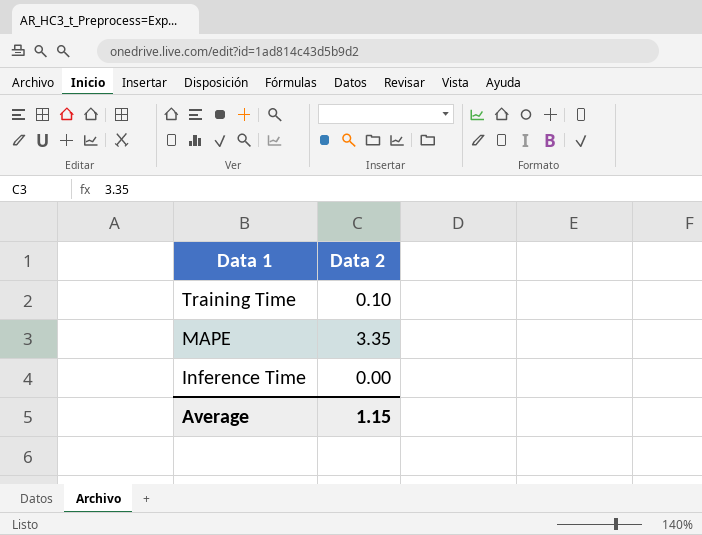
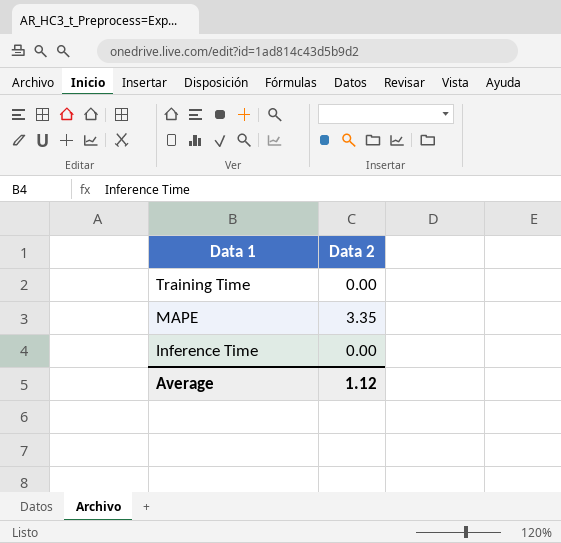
Training Time | Data 2: 0.10 -> 0.00
Average | Data 2: 1.15 -> 1.12

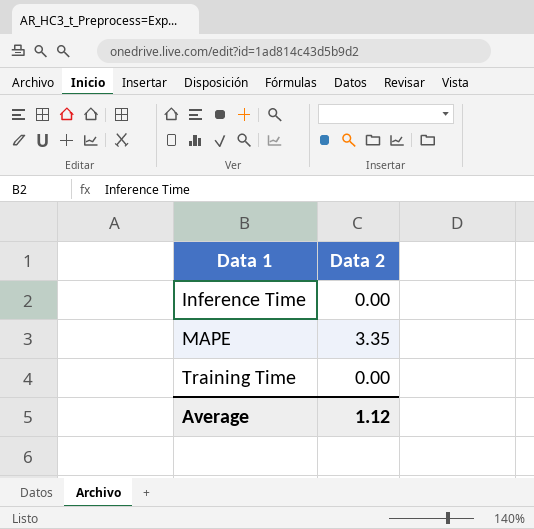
row order: Data 1 descending -> Data 1 ascending

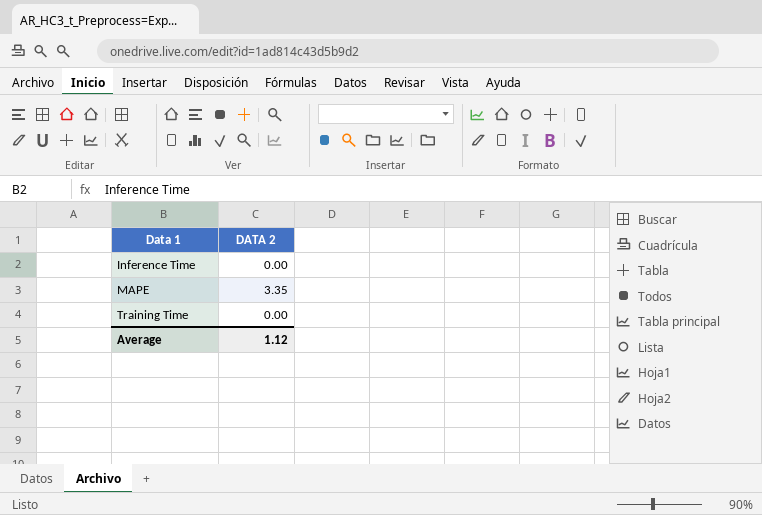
column name: Data 2 -> DATA 2

